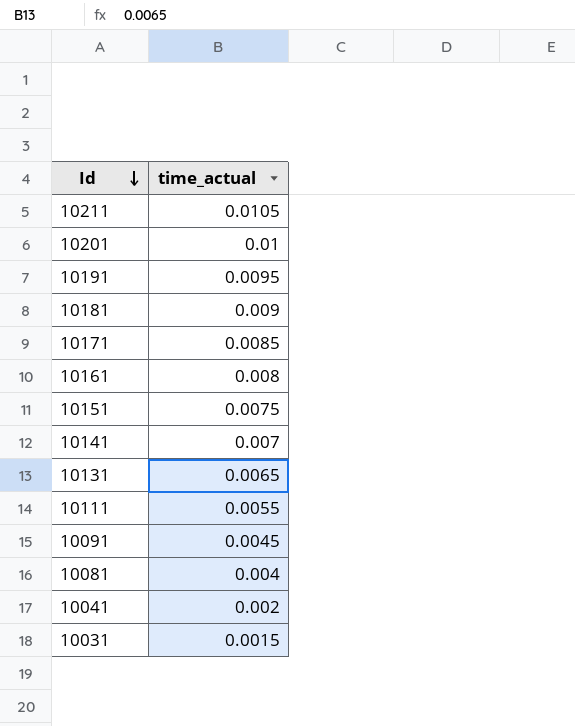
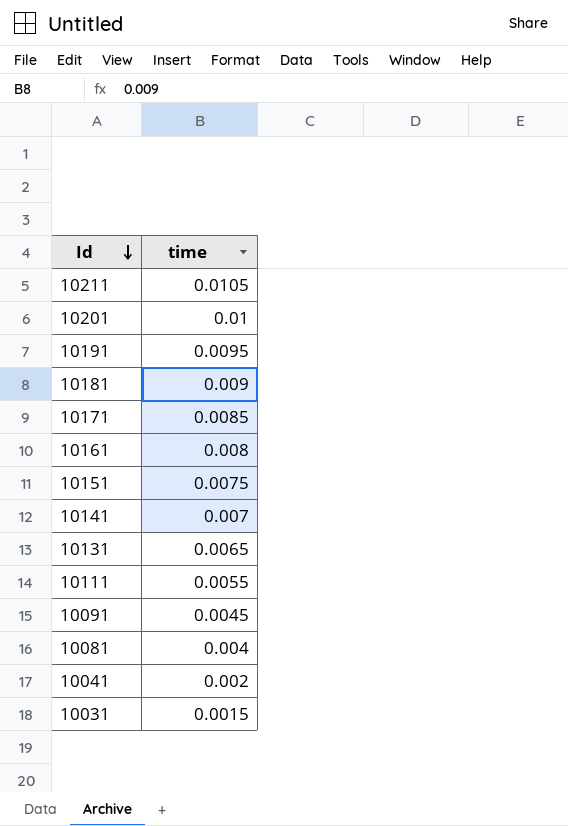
column name: time_actual -> time

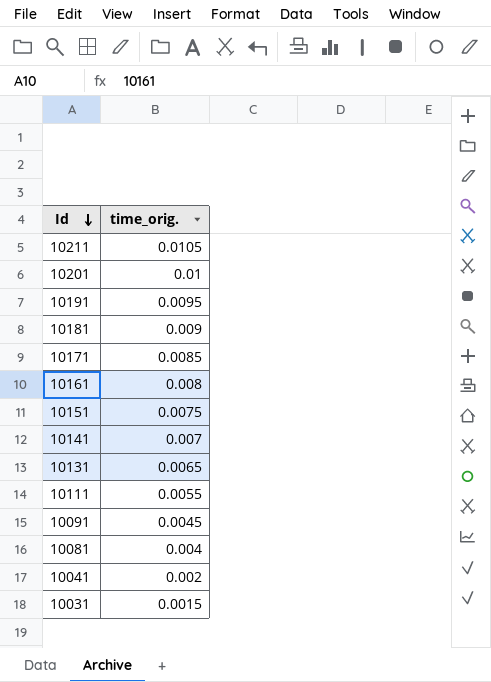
column name: time -> time_orig.

